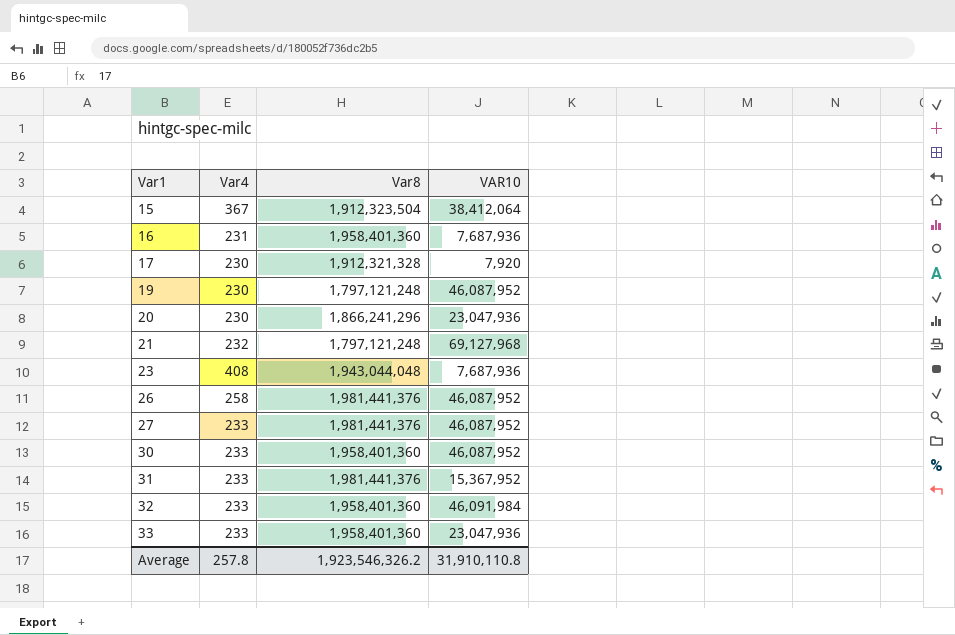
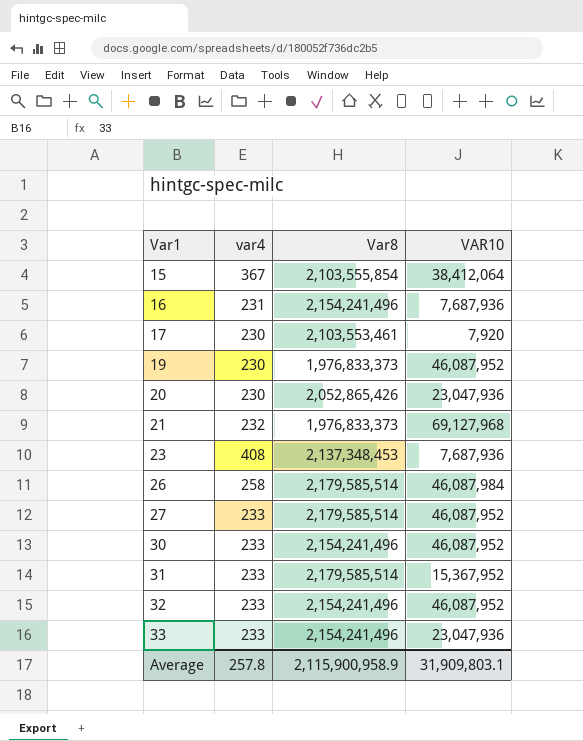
column name: Var4 -> var4
15 | Var8: 1,912,323,504 -> 2,103,555,854
16 | Var8: 1,958,401,360 -> 2,154,241,496
17 | Var8: 1,912,321,328 -> 2,103,553,461
19 | Var8: 1,797,121,248 -> 1,976,833,373
20 | Var8: 1,866,241,296 -> 2,052,865,426
21 | Var8: 1,797,121,248 -> 1,976,833,373
23 | Var8: 1,943,044,048 -> 2,137,348,453
26 | Var8: 1,981,441,376 -> 2,179,585,514
26 | VAR10: 46,087,952 -> 46,087,984
27 | Var8: 1,981,441,376 -> 2,179,585,514
30 | Var8: 1,958,401,360 -> 2,154,241,496
31 | Var8: 1,981,441,376 -> 2,179,585,514
32 | Var8: 1,958,401,360 -> 2,154,241,496
32 | VAR10: 46,091,984 -> 46,087,952
33 | Var8: 1,958,401,360 -> 2,154,241,496
Average | Var8: 1,923,546,326.2 -> 2,115,900,958.9
Average | VAR10: 31,910,110.8 -> 31,909,803.1

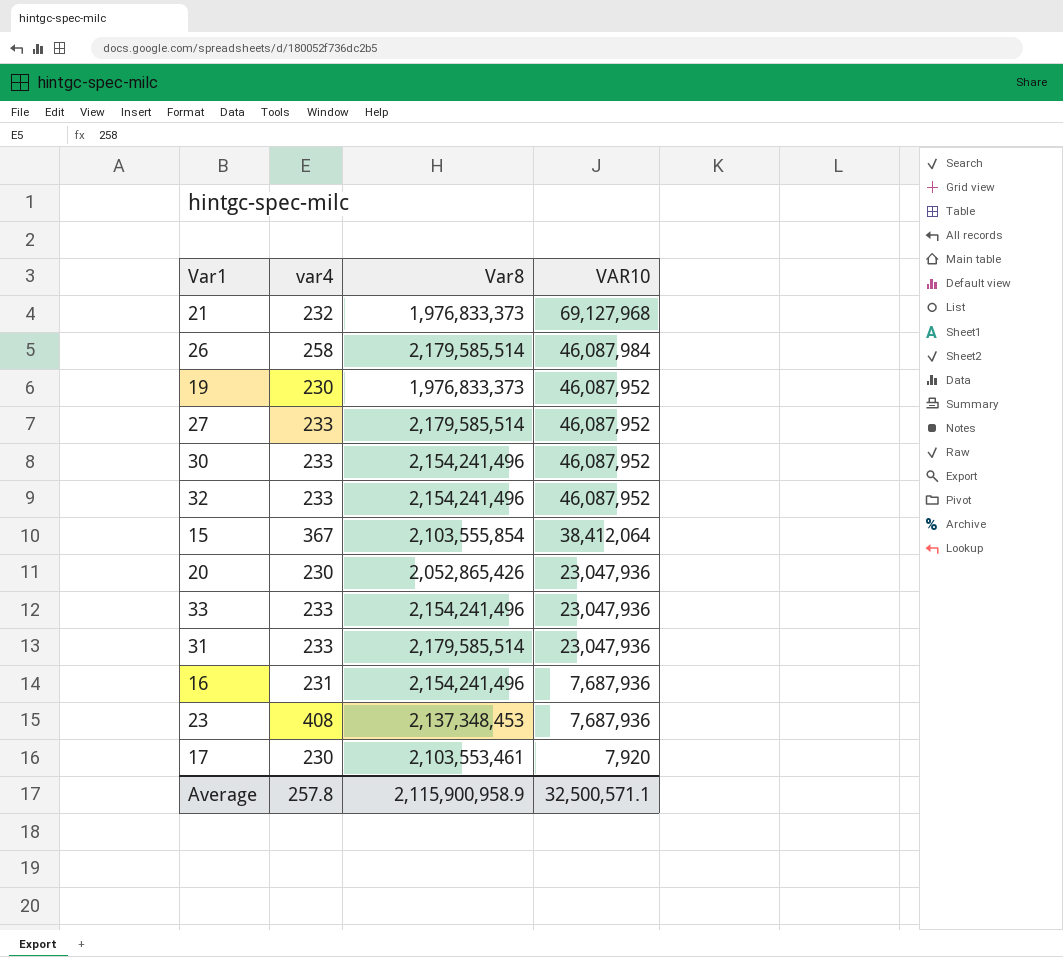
row order: Var1 ascending -> VAR10 descending
31 | VAR10: 15,367,952 -> 23,047,936
Average | VAR10: 31,909,803.1 -> 32,500,571.1

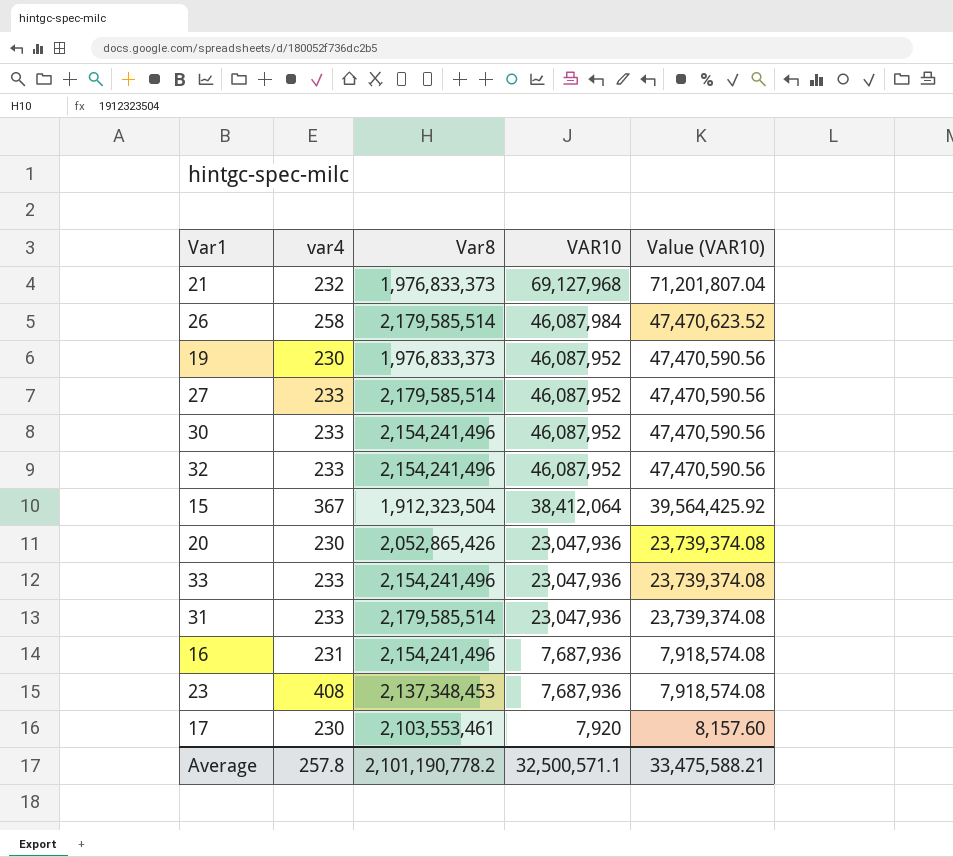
column Value (VAR10) | formula: none -> [VAR10] * 1.03
15 | Var8: 2,103,555,854 -> 1,912,323,504
Average | Var8: 2,115,900,958.9 -> 2,101,190,778.2

